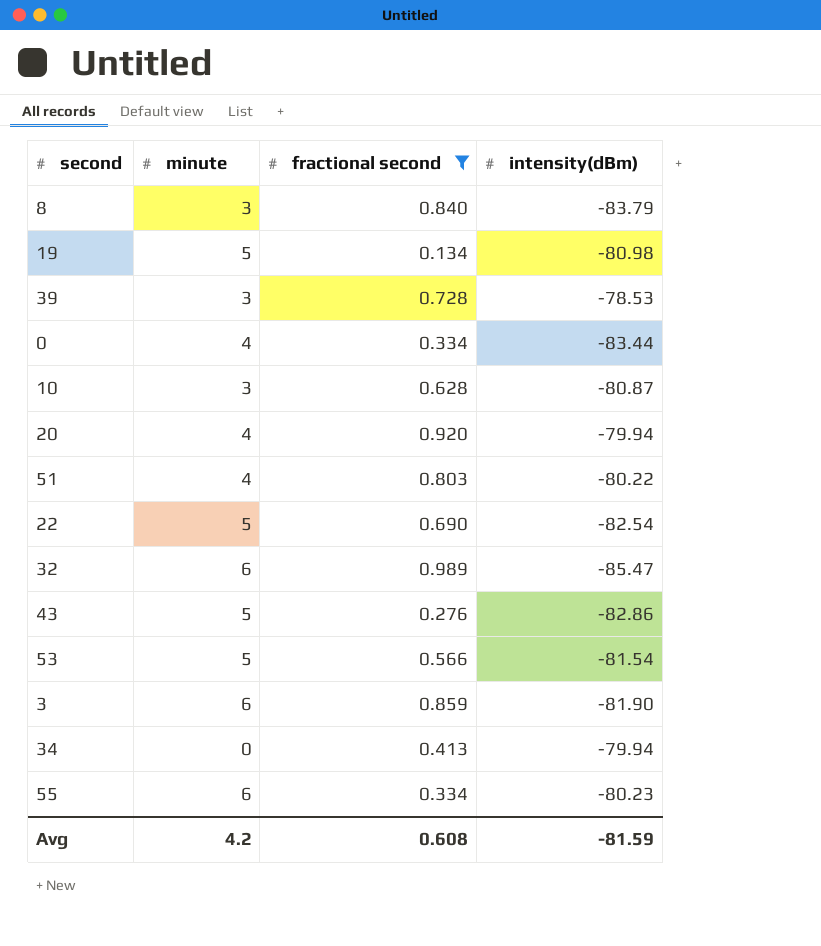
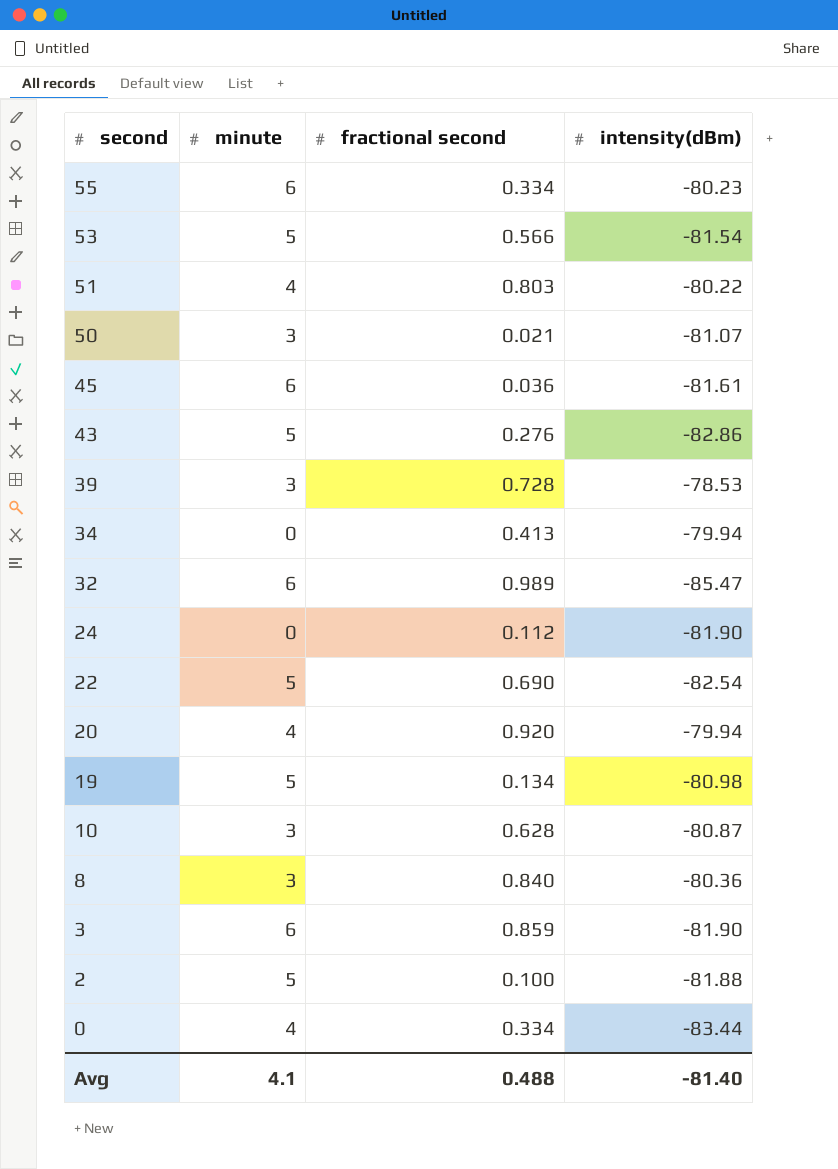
filter: fractional second >= 0.134 -> none
row order: none -> second descending
8 | intensity(dBm): -83.79 -> -80.36
Avg | minute: 4.2 -> 4.1
Avg | fractional second: 0.608 -> 0.488
Avg | intensity(dBm): -81.59 -> -81.40

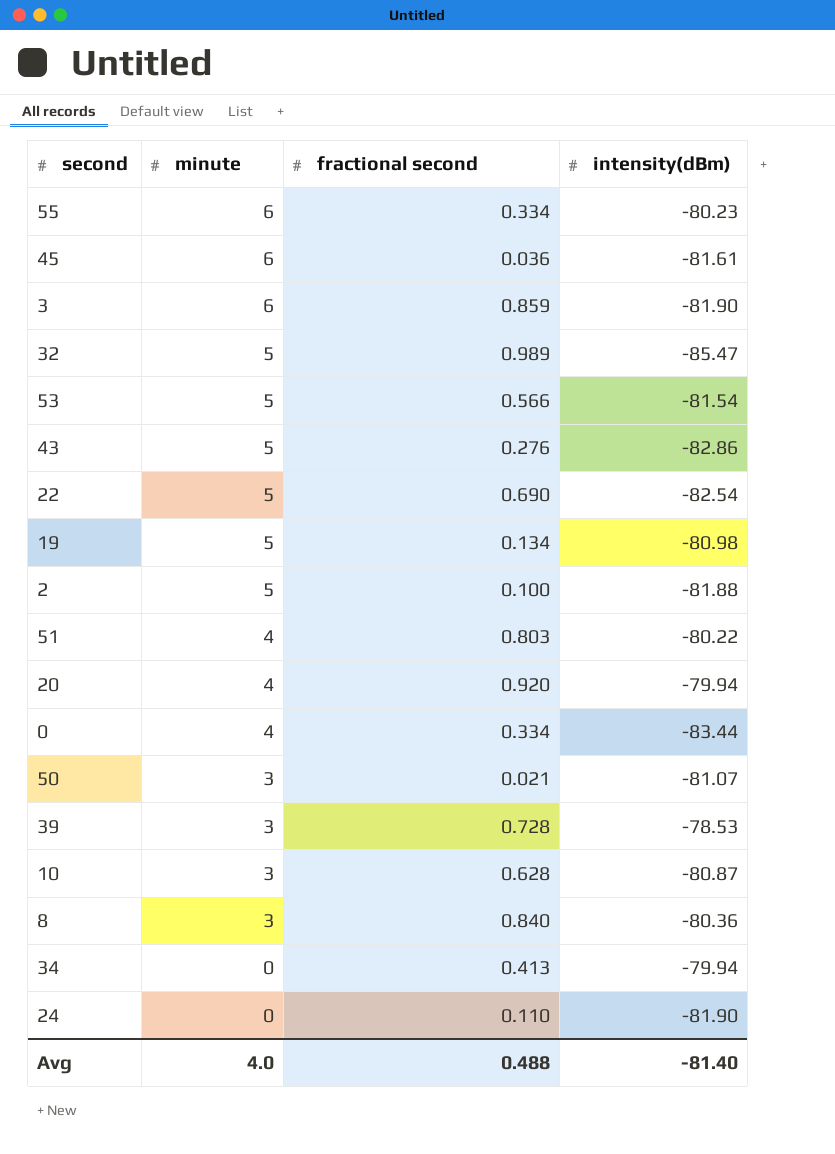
row order: second descending -> minute descending
32 | minute: 6 -> 5
24 | fractional second: 0.112 -> 0.110
Avg | minute: 4.1 -> 4.0

